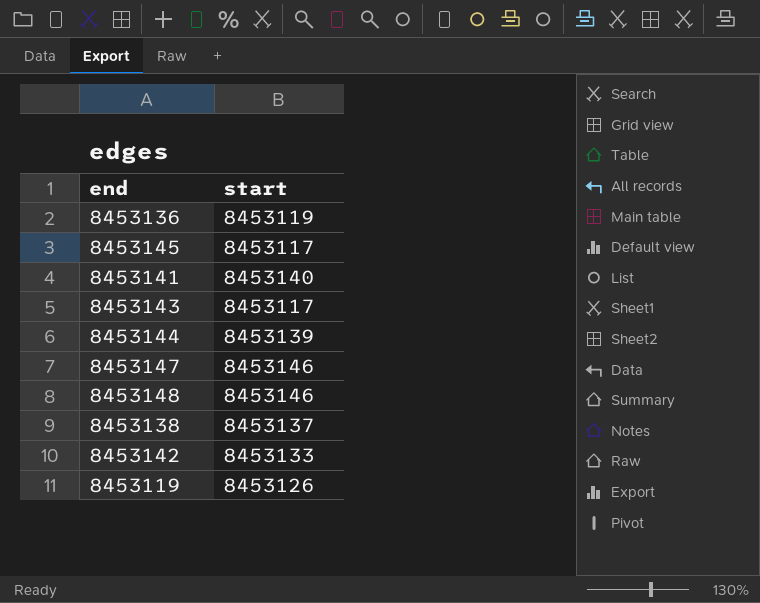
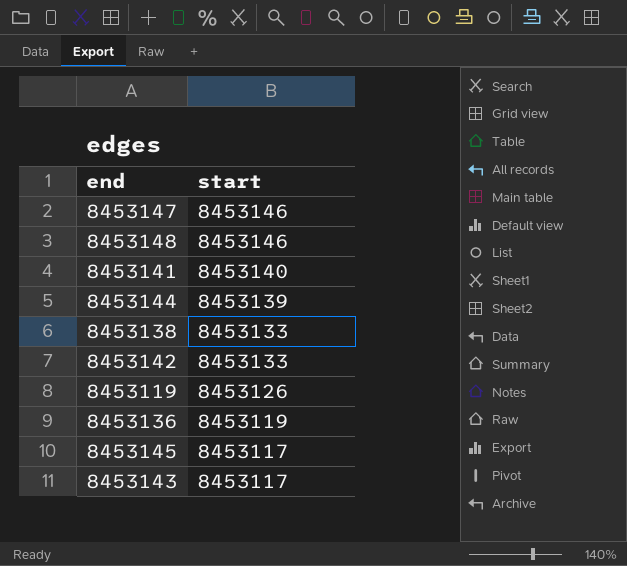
row order: none -> start descending
8453138 | start: 8453137 -> 8453133

